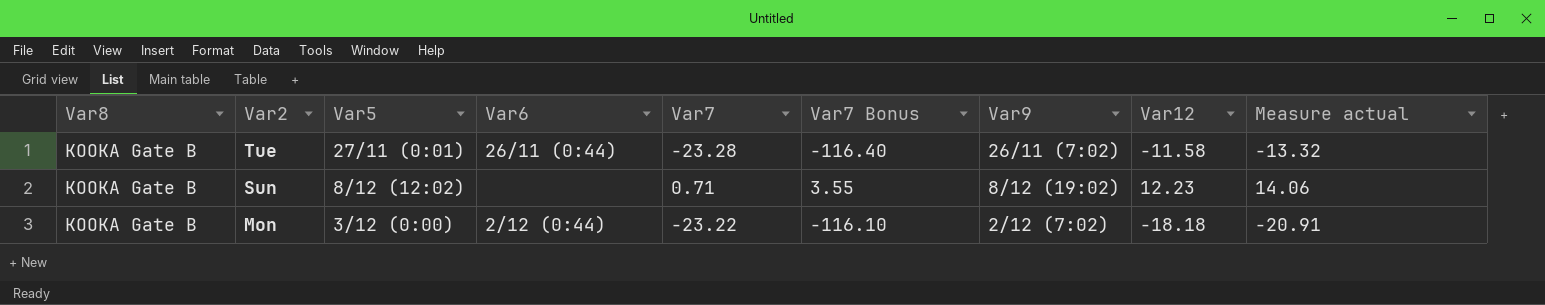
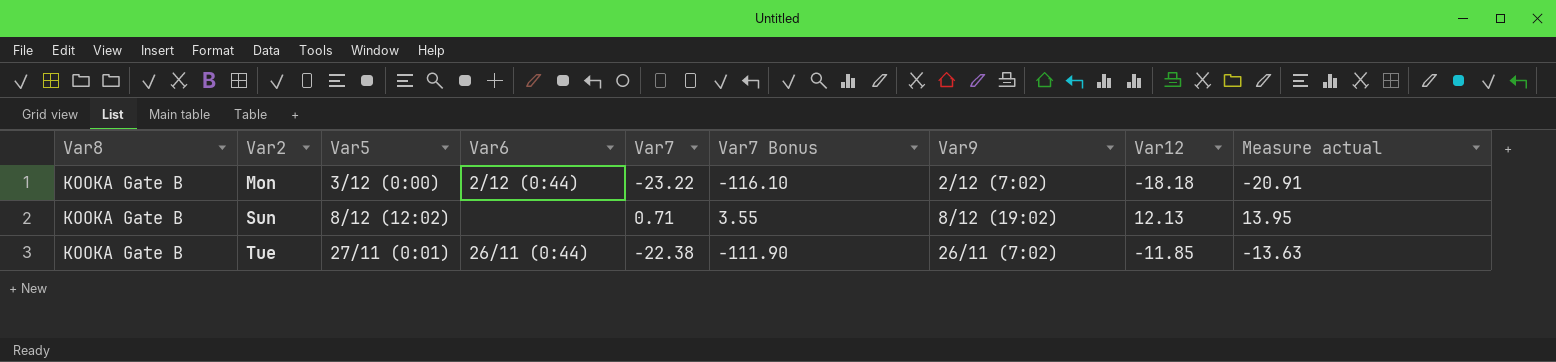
row order: Var2 descending -> Var2 ascending
Sun | Var12: 12.23 -> 12.13
Sun | Measure actual: 14.06 -> 13.95
Tue | Var7: -23.28 -> -22.38
Tue | Var7 Bonus: -116.40 -> -111.90
Tue | Var12: -11.58 -> -11.85
Tue | Measure actual: -13.32 -> -13.63

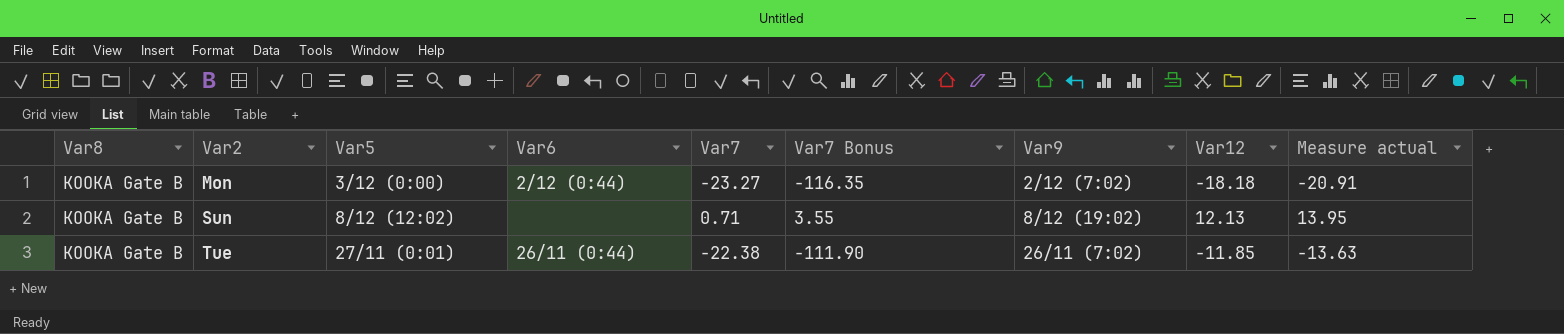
Mon | Var7: -23.22 -> -23.27
Mon | Var7 Bonus: -116.10 -> -116.35

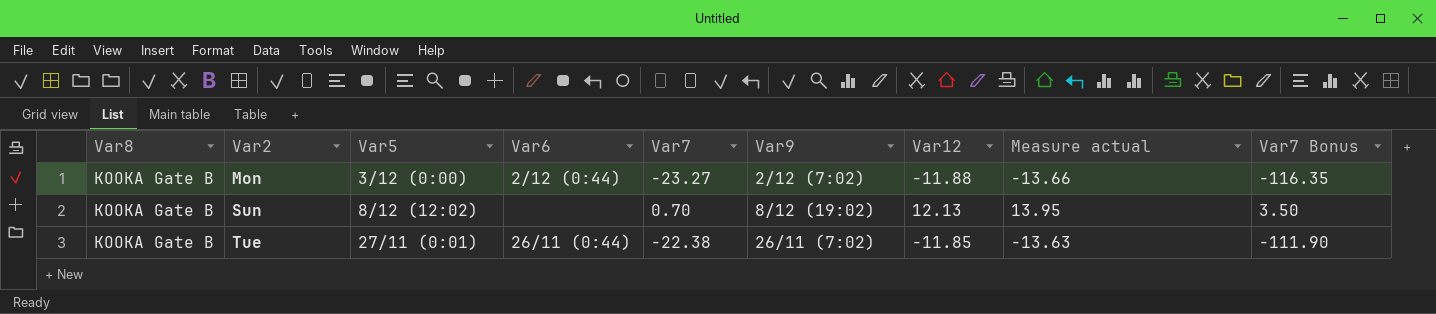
column Var7 Bonus | position: 6 -> 9
Mon | Var12: -18.18 -> -11.88
Mon | Measure actual: -20.91 -> -13.66
Sun | Var7: 0.71 -> 0.70
Sun | Var7 Bonus: 3.55 -> 3.50

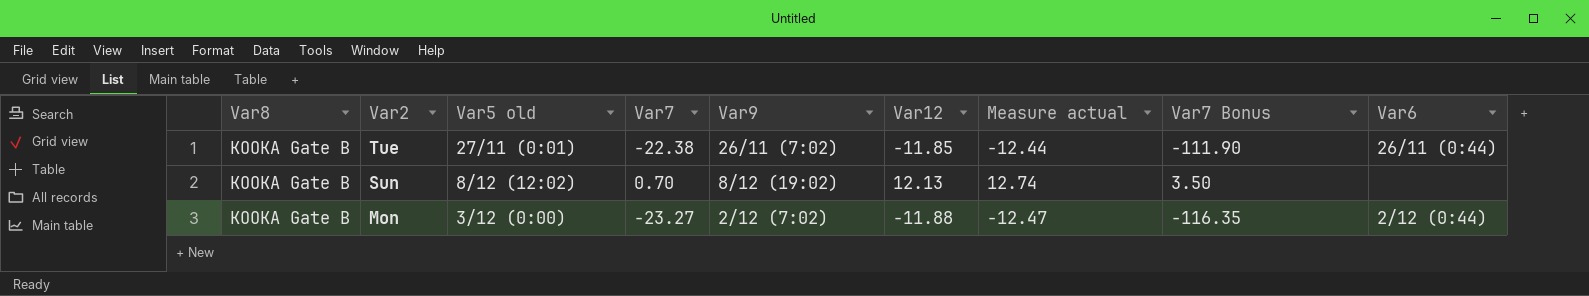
row order: Var2 ascending -> Var2 descending
column name: Var5 -> Var5 old
column Measure actual | formula: [Var12] * 1.15 -> [Var12] * 1.05
column Var6 | position: 4 -> 9

